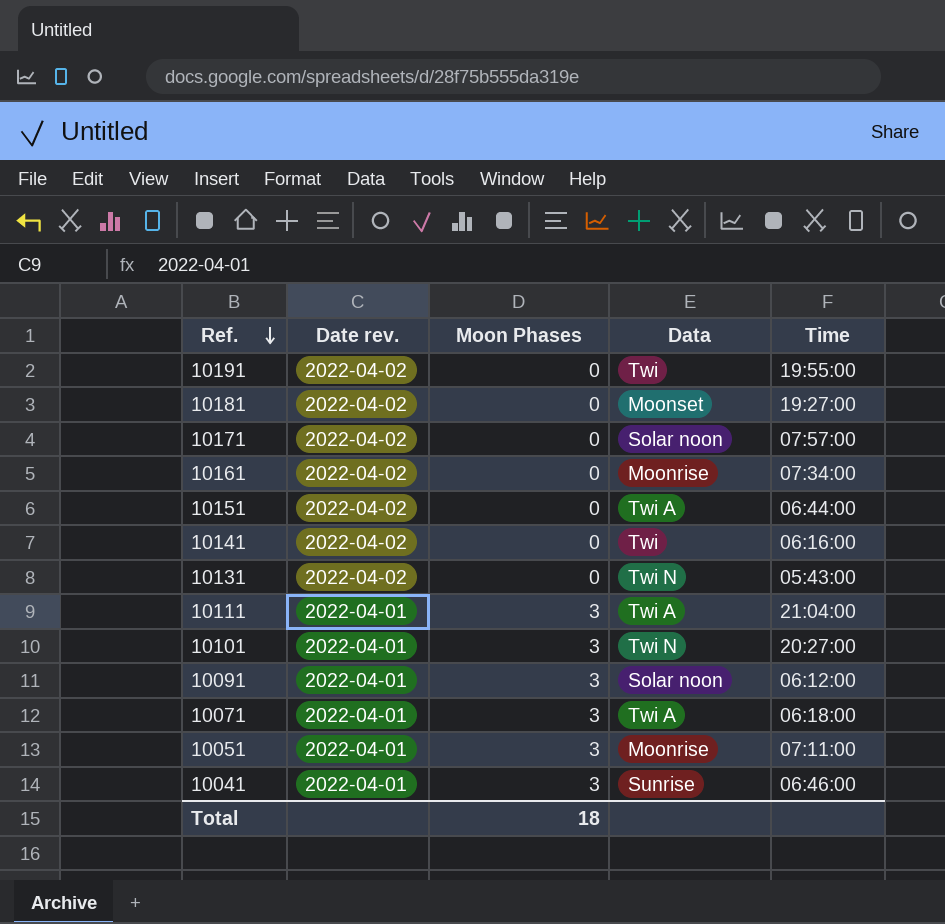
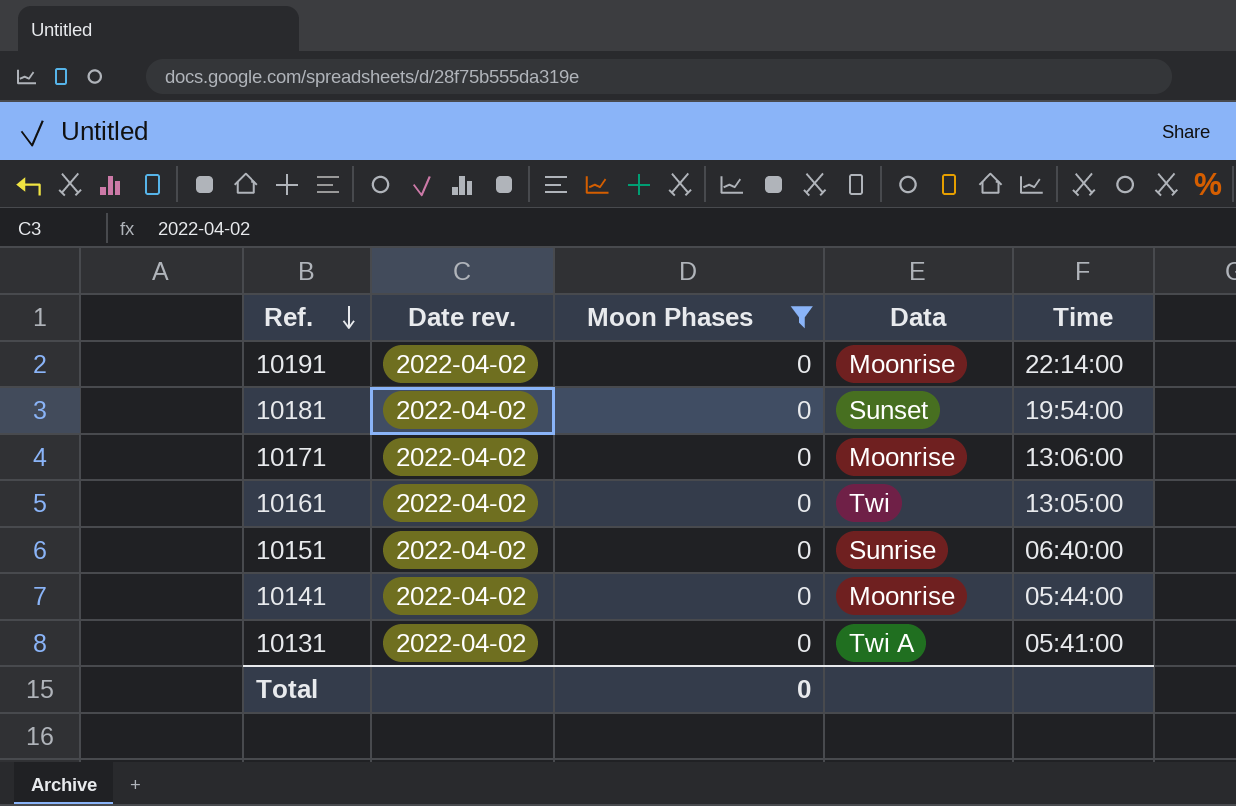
filter: none -> Moon Phases = 0
10191 | Data: Twi -> Moonrise
10191 | Time: 19:55:00 -> 22:14:00
10181 | Data: Moonset -> Sunset
10181 | Time: 19:27:00 -> 19:54:00
10171 | Data: Solar noon -> Moonrise
10171 | Time: 07:57:00 -> 13:06:00
10161 | Data: Moonrise -> Twi
10161 | Time: 07:34:00 -> 13:05:00
10151 | Data: Twi A -> Sunrise
10151 | Time: 06:44:00 -> 06:40:00
10141 | Data: Twi -> Moonrise
10141 | Time: 06:16:00 -> 05:44:00
10131 | Data: Twi N -> Twi A
10131 | Time: 05:43:00 -> 05:41:00
Total | Moon Phases: 18 -> 0

